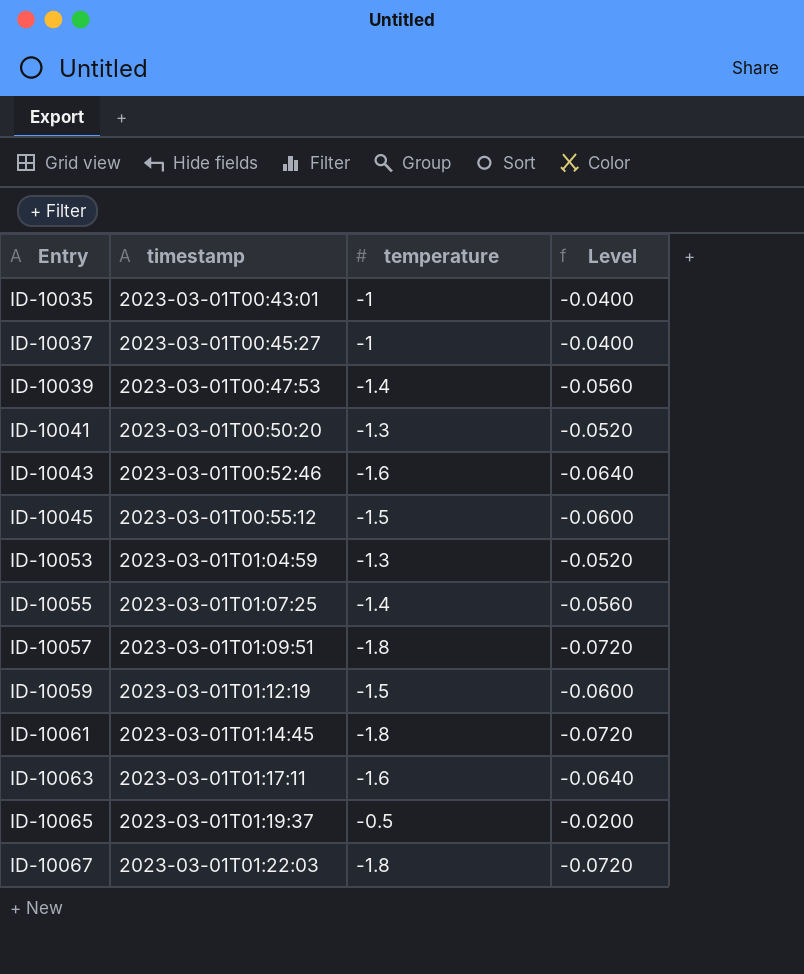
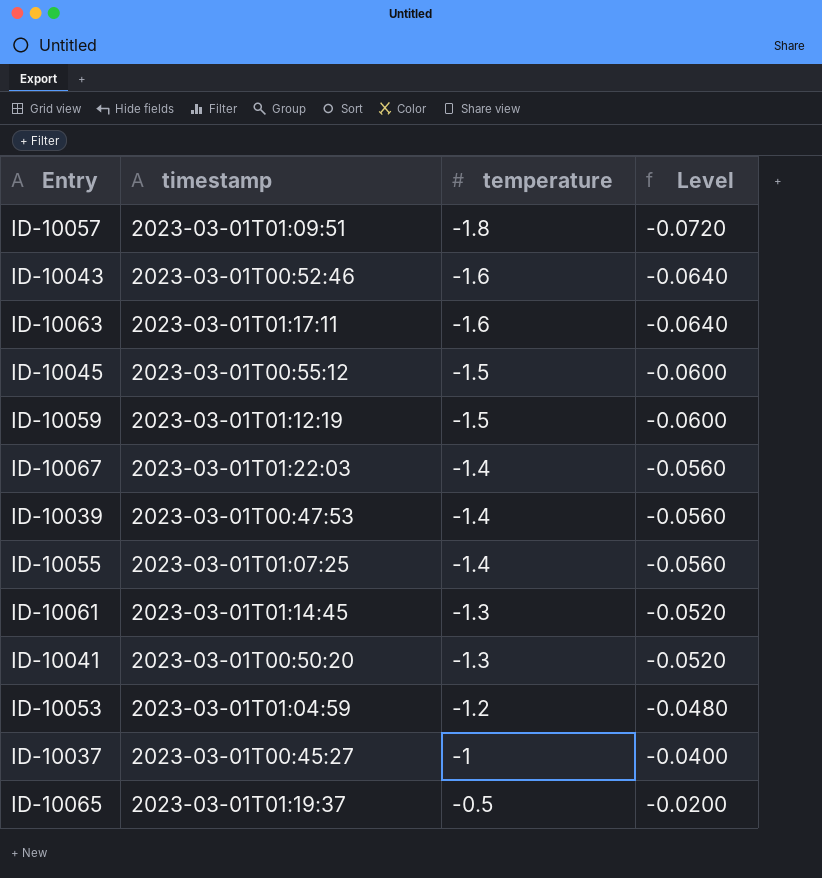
row order: Entry ascending -> temperature ascending
row ID-10035: 2023-03-01T00:43:01 | -1 | -0.0400 -> none
ID-10067 | temperature: -1.8 -> -1.4
ID-10067 | Level: -0.0720 -> -0.0560
ID-10061 | temperature: -1.8 -> -1.3
ID-10061 | Level: -0.0720 -> -0.0520
ID-10053 | temperature: -1.3 -> -1.2
ID-10053 | Level: -0.0520 -> -0.0480

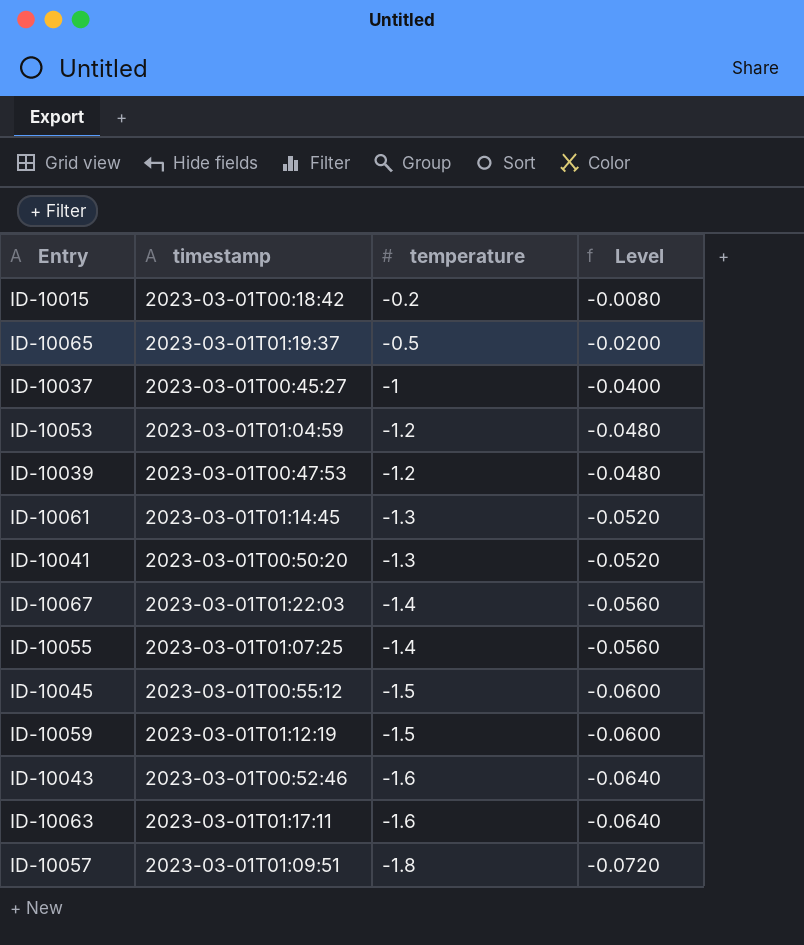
row order: temperature ascending -> temperature descending
row ID-10015: none -> 2023-03-01T00:18:42 | -0.2 | -0.0080
ID-10039 | temperature: -1.4 -> -1.2
ID-10039 | Level: -0.0560 -> -0.0480

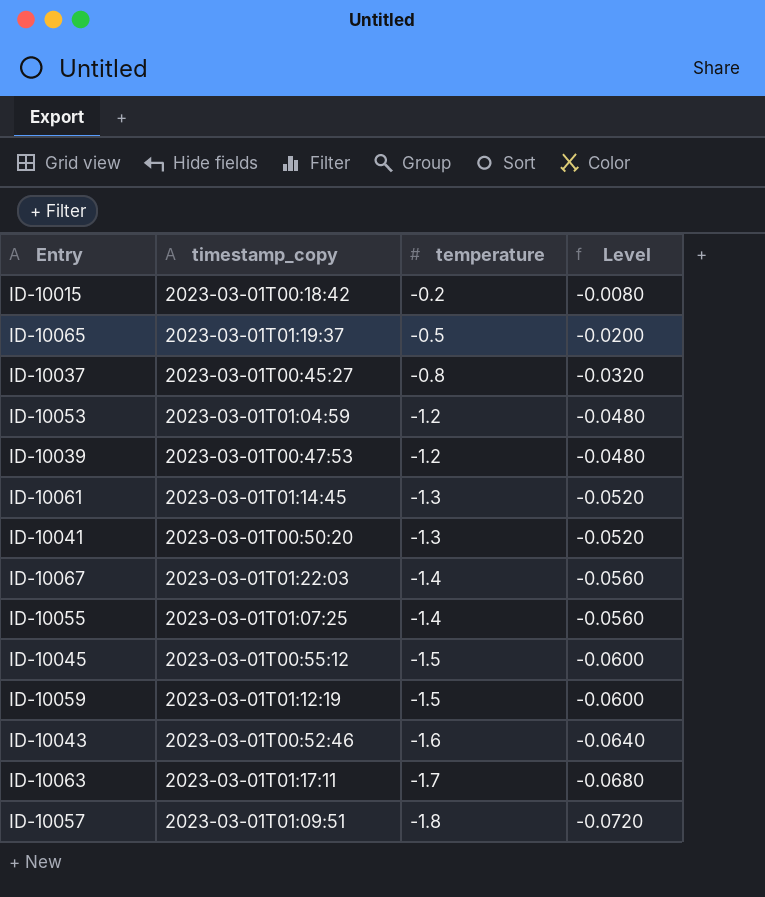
column name: timestamp -> timestamp_copy
ID-10037 | temperature: -1 -> -0.8
ID-10037 | Level: -0.0400 -> -0.0320
ID-10063 | temperature: -1.6 -> -1.7
ID-10063 | Level: -0.0640 -> -0.0680

